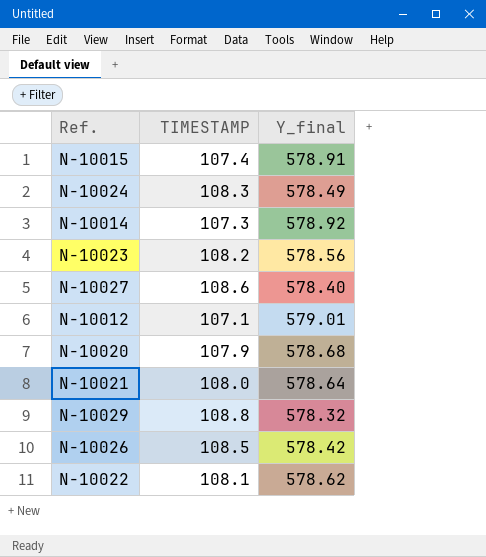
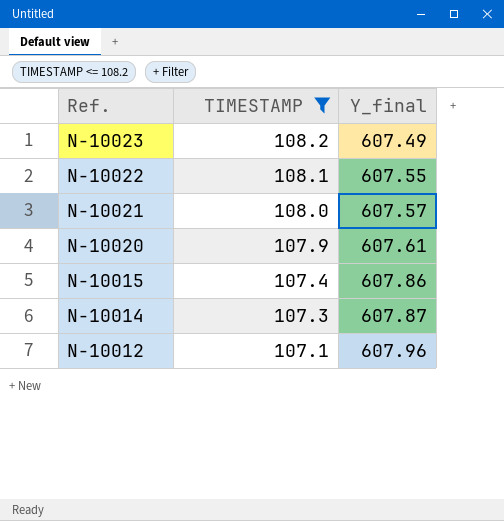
filter: none -> TIMESTAMP <= 108.2
row order: none -> Ref. descending
N-10023 | Y_final: 578.56 -> 607.49
N-10022 | Y_final: 578.62 -> 607.55
N-10021 | Y_final: 578.64 -> 607.57
N-10020 | Y_final: 578.68 -> 607.61
N-10015 | Y_final: 578.91 -> 607.86
N-10014 | Y_final: 578.92 -> 607.87
N-10012 | Y_final: 579.01 -> 607.96

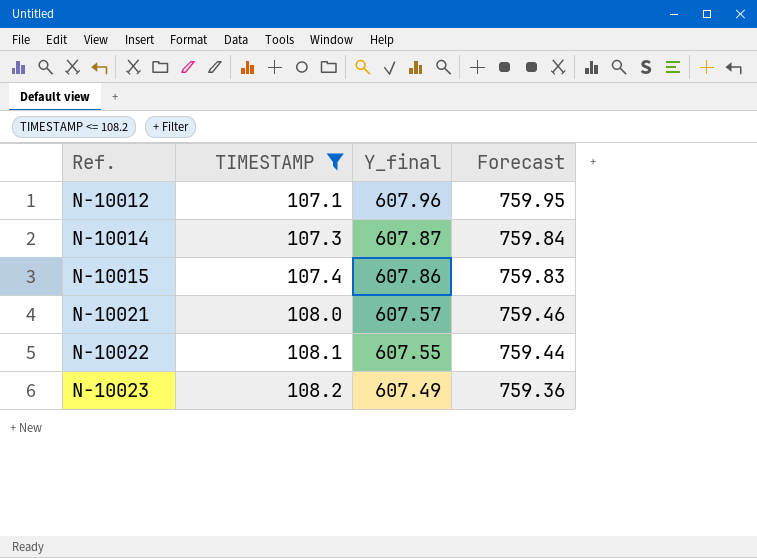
row order: Ref. descending -> Ref. ascending
column Forecast | formula: none -> [Y_final] * 1.25
row N-10020: 107.9 | 607.61 -> none

